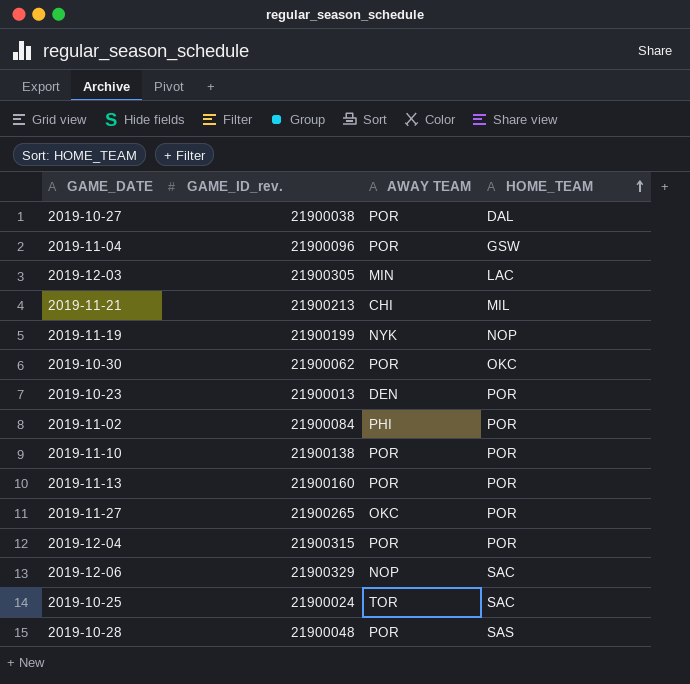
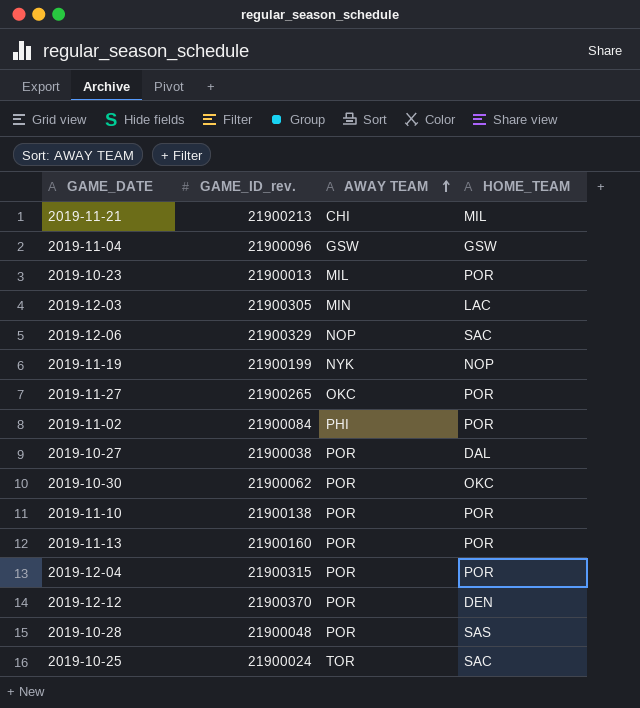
row order: HOME_TEAM ascending -> AWAY TEAM ascending
2019-11-04 | AWAY TEAM: POR -> GSW
2019-10-23 | AWAY TEAM: DEN -> MIL
row 2019-12-12: none -> 21900370 | POR | DEN

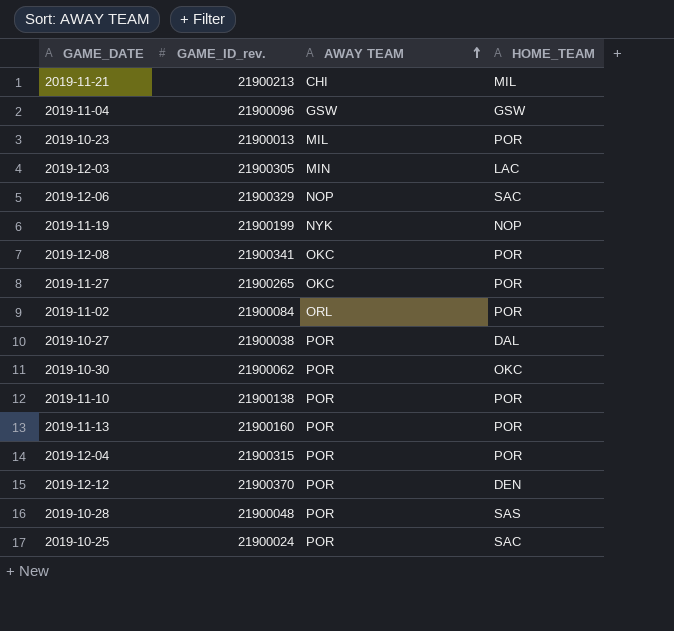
row 2019-12-08: none -> 21900341 | OKC | POR
2019-11-02 | AWAY TEAM: PHI -> ORL
2019-10-25 | AWAY TEAM: TOR -> POR

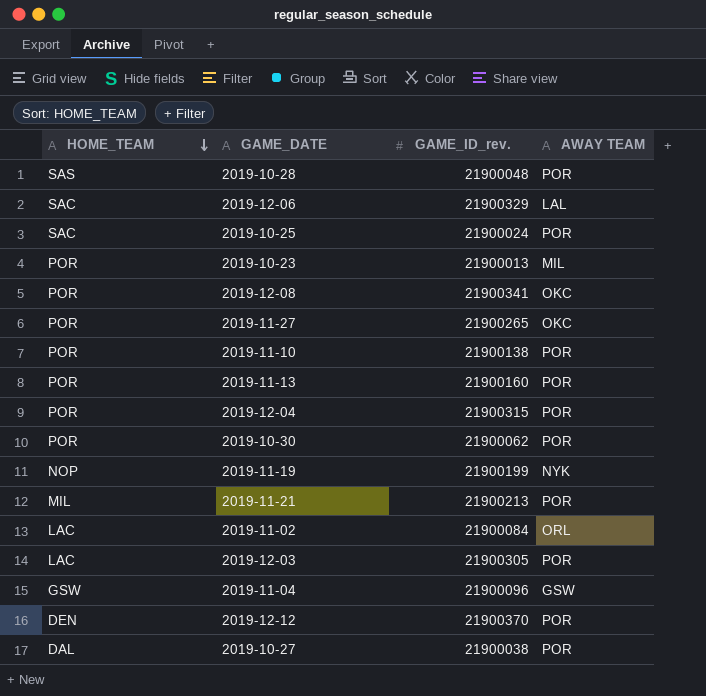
row order: AWAY TEAM ascending -> HOME_TEAM descending
column HOME_TEAM | position: 4 -> 1
2019-12-06 | AWAY TEAM: NOP -> LAL
2019-10-30 | HOME_TEAM: OKC -> POR
2019-11-21 | AWAY TEAM: CHI -> POR
2019-11-02 | HOME_TEAM: POR -> LAC
2019-12-03 | AWAY TEAM: MIN -> POR

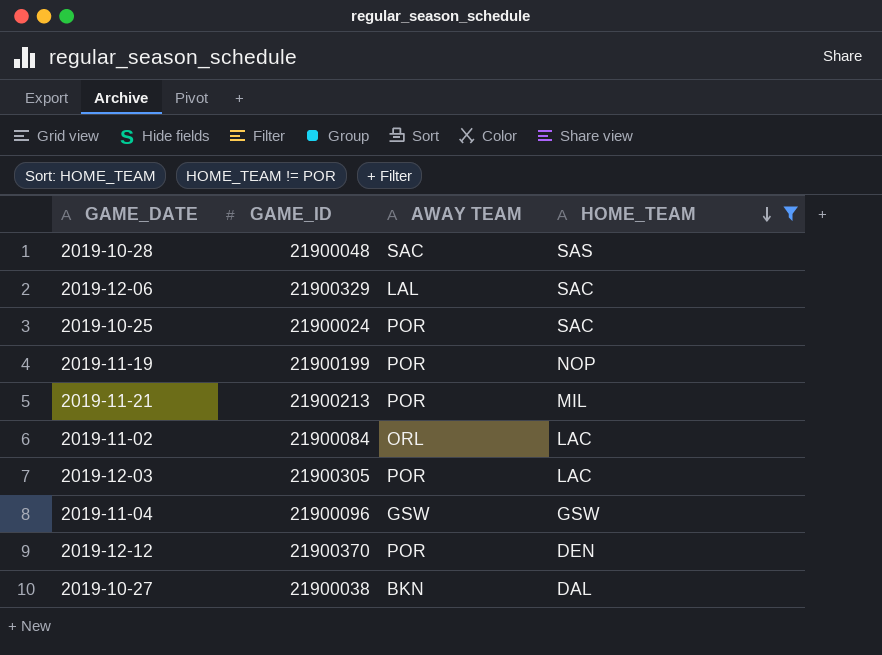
filter: none -> HOME_TEAM != POR
column name: GAME_ID_rev. -> GAME_ID
column HOME_TEAM | position: 1 -> 4
2019-10-28 | AWAY TEAM: POR -> SAC
2019-11-19 | AWAY TEAM: NYK -> POR
2019-10-27 | AWAY TEAM: POR -> BKN

